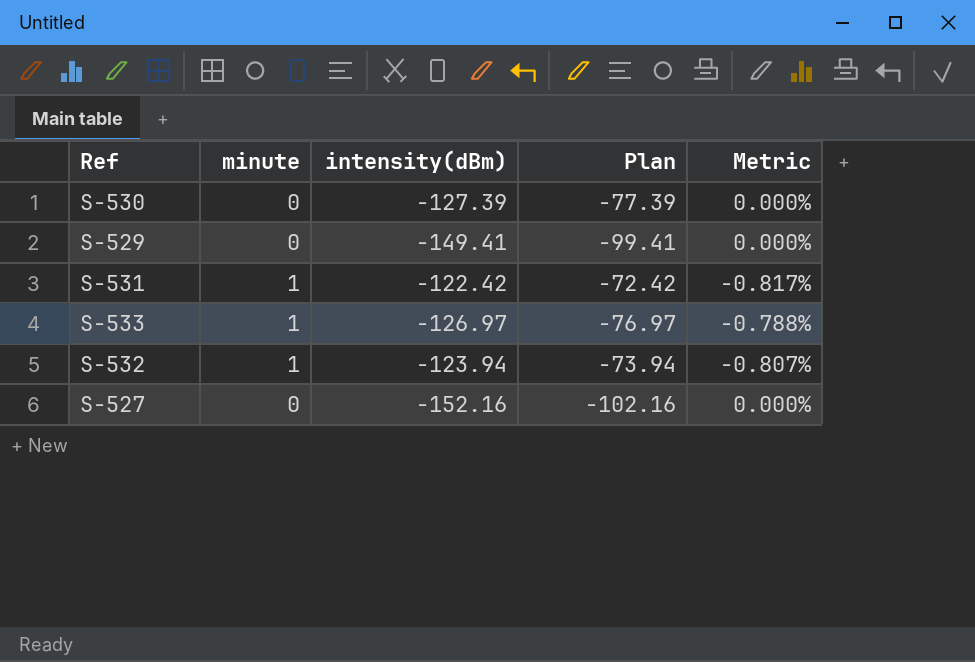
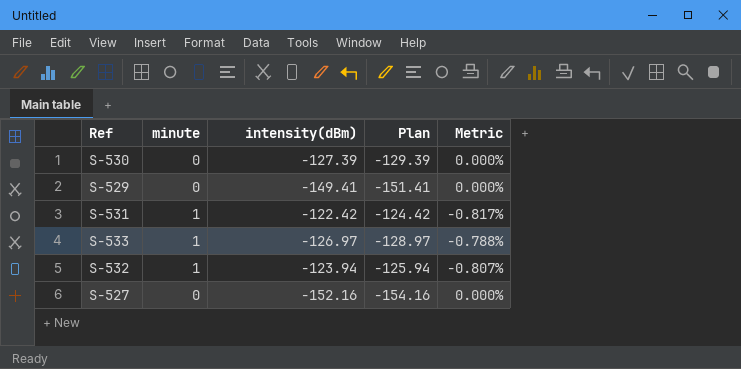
column Plan | formula: [intensity(dBm)] + 50 -> [intensity(dBm)] - 2

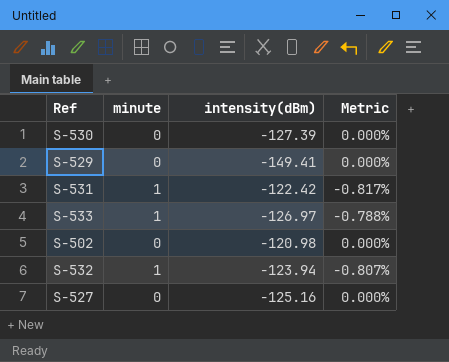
column Plan | formula: [intensity(dBm)] - 2 -> none
row S-502: none -> 0 | -120.98 | 0.000%
S-527 | intensity(dBm): -152.16 -> -125.16

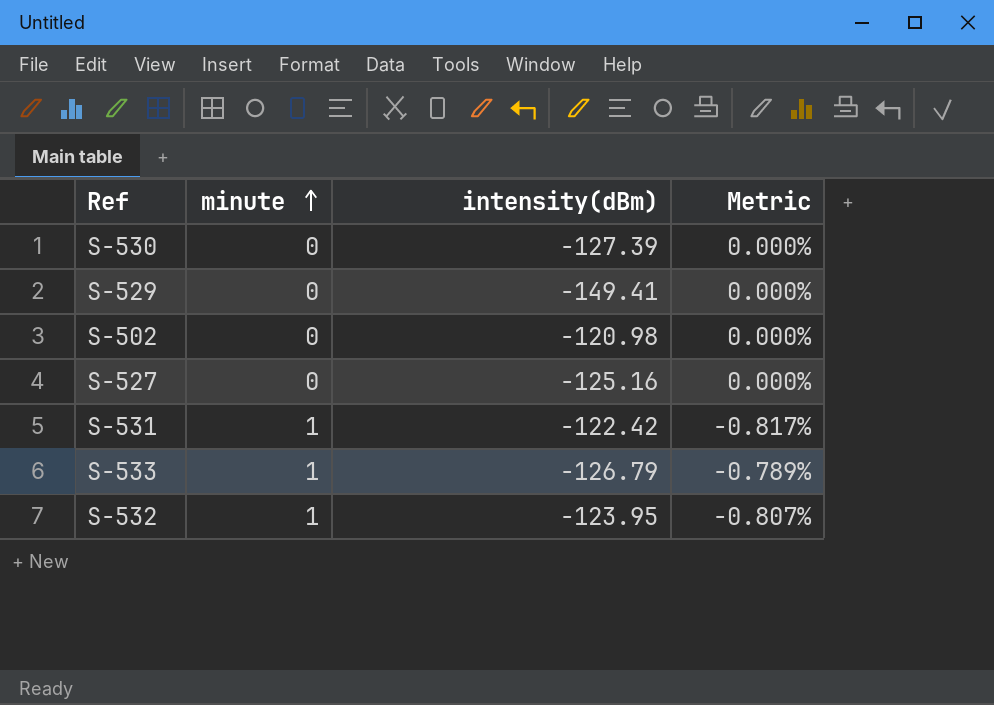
row order: none -> minute ascending
S-533 | intensity(dBm): -126.97 -> -126.79
S-533 | Metric: -0.788% -> -0.789%
S-532 | intensity(dBm): -123.94 -> -123.95

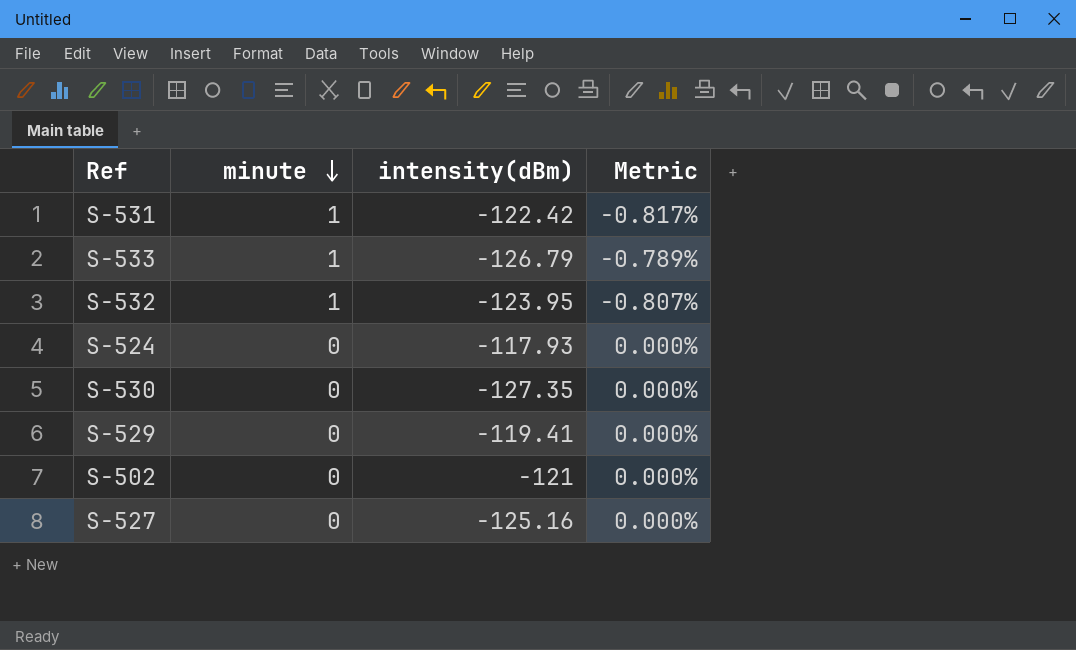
row order: minute ascending -> minute descending
row S-524: none -> 0 | -117.93 | 0.000%
S-530 | intensity(dBm): -127.39 -> -127.35
S-529 | intensity(dBm): -149.41 -> -119.41
S-502 | intensity(dBm): -120.98 -> -121

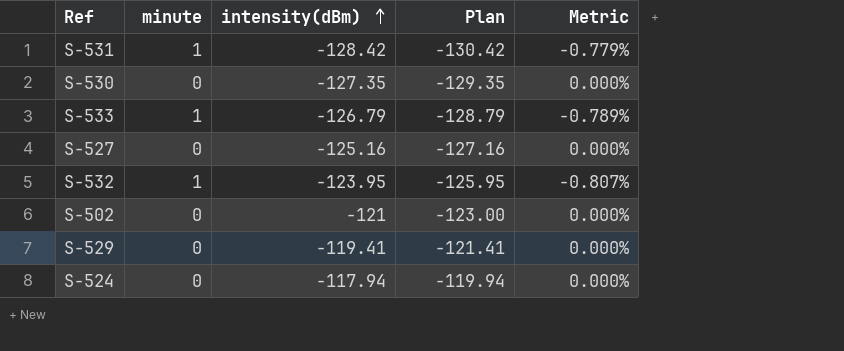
row order: minute descending -> intensity(dBm) ascending
column Plan | formula: none -> [intensity(dBm)] - 2
S-531 | intensity(dBm): -122.42 -> -128.42
S-531 | Metric: -0.817% -> -0.779%
S-524 | intensity(dBm): -117.93 -> -117.94

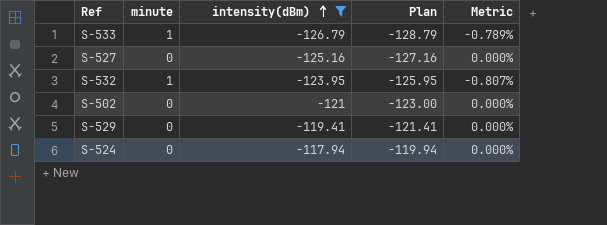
filter: none -> intensity(dBm) >= -126.79

